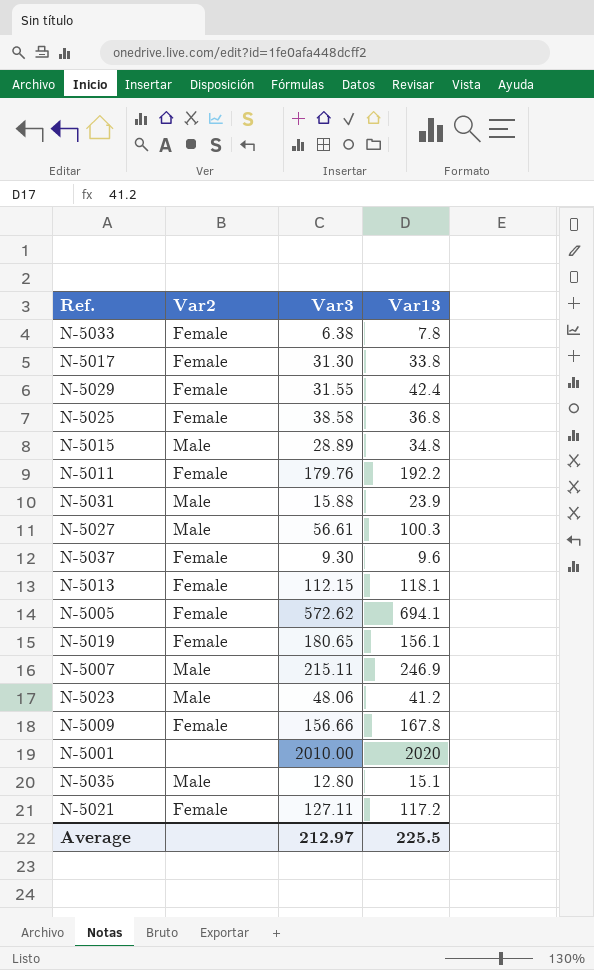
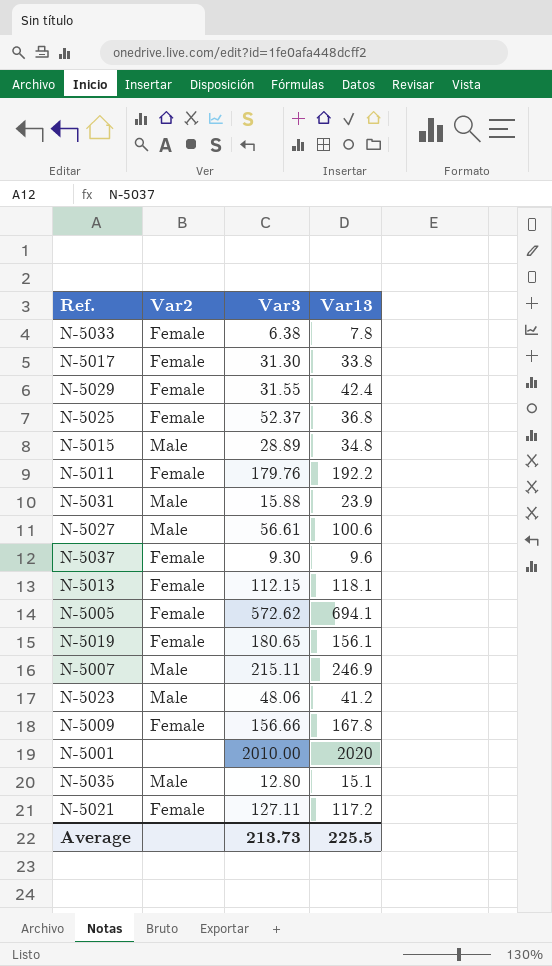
N-5025 | Var3: 38.58 -> 52.37
N-5027 | Var13: 100.3 -> 100.6
Average | Var3: 212.97 -> 213.73

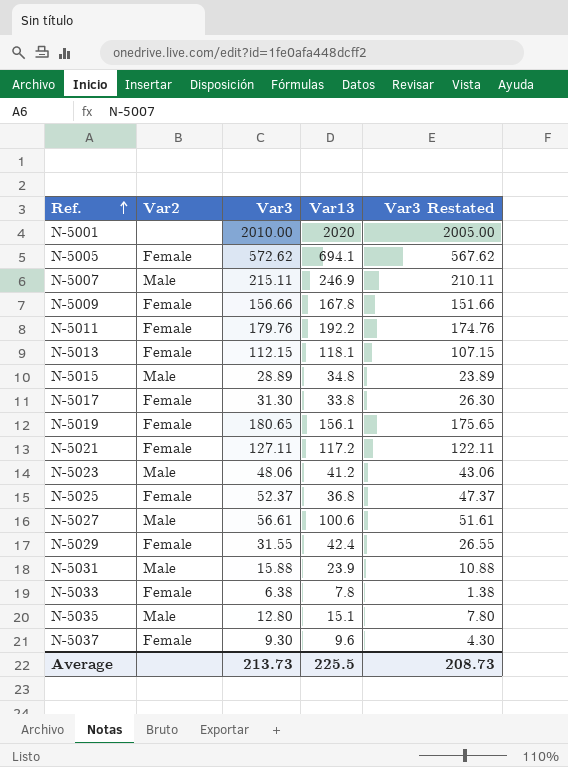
row order: none -> Ref. ascending
column Var3 Restated | formula: none -> [Var3] - 5

